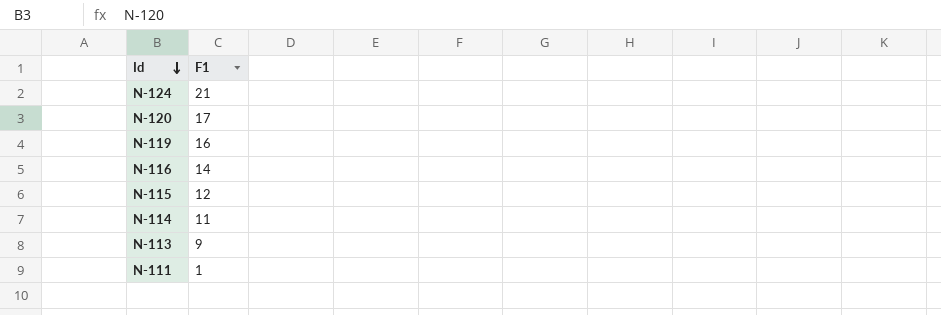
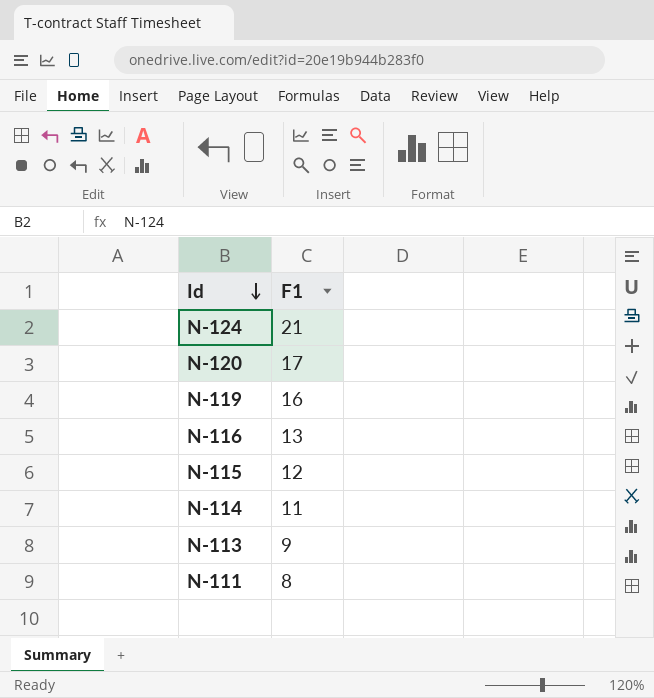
N-116 | F1: 14 -> 13
N-111 | F1: 1 -> 8

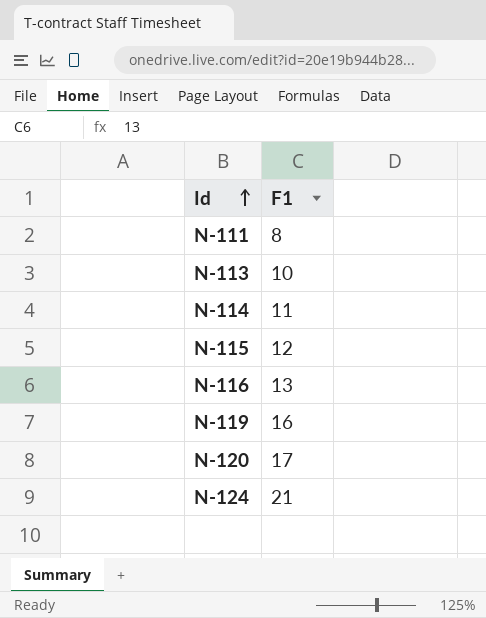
row order: Id descending -> Id ascending
N-113 | F1: 9 -> 10

